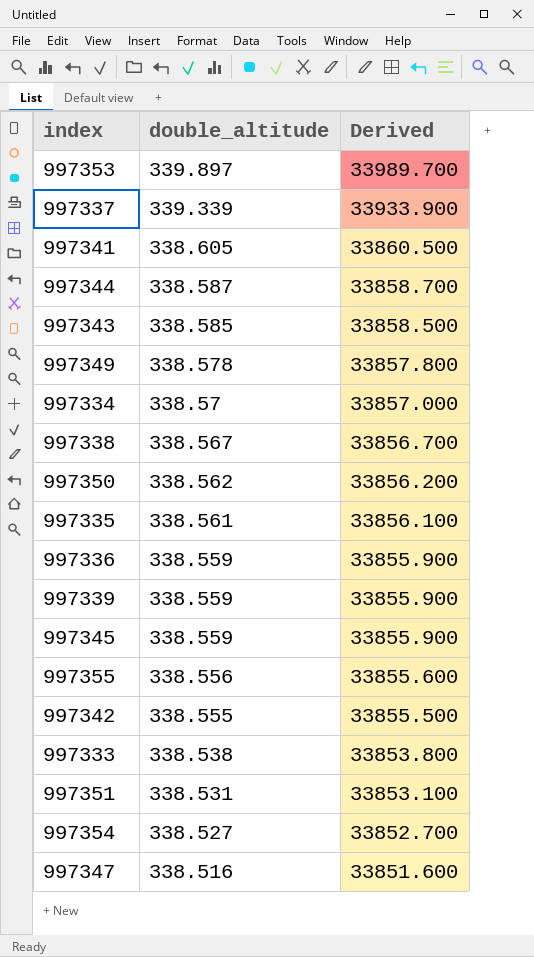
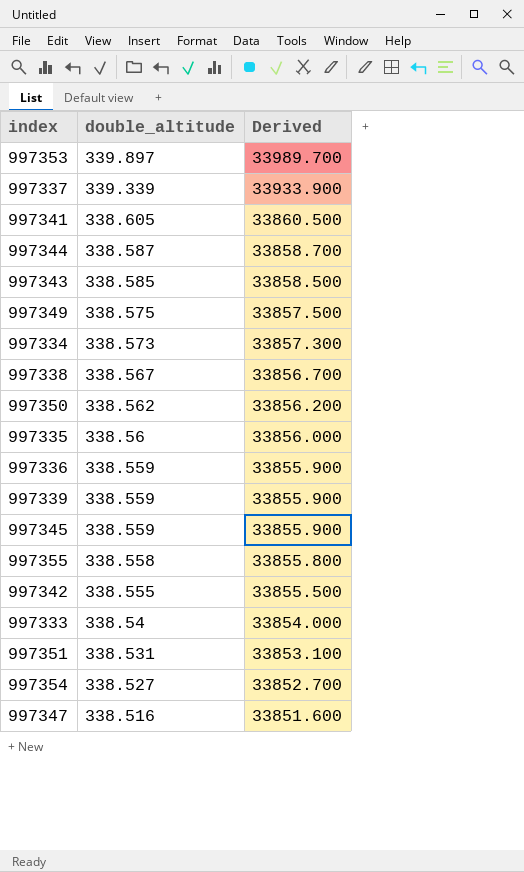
997349 | double_altitude: 338.578 -> 338.575
997349 | Derived: 33857.800 -> 33857.500
997334 | double_altitude: 338.57 -> 338.573
997334 | Derived: 33857.000 -> 33857.300
997335 | double_altitude: 338.561 -> 338.56
997335 | Derived: 33856.100 -> 33856.000
997355 | double_altitude: 338.556 -> 338.558
997355 | Derived: 33855.600 -> 33855.800
997333 | double_altitude: 338.538 -> 338.54
997333 | Derived: 33853.800 -> 33854.000

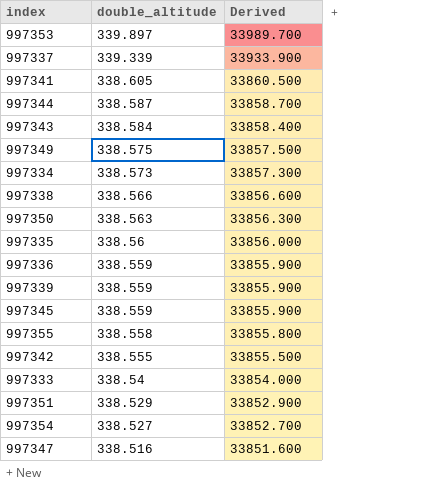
997343 | double_altitude: 338.585 -> 338.584
997343 | Derived: 33858.500 -> 33858.400
997338 | double_altitude: 338.567 -> 338.566
997338 | Derived: 33856.700 -> 33856.600
997350 | double_altitude: 338.562 -> 338.563
997350 | Derived: 33856.200 -> 33856.300
997351 | double_altitude: 338.531 -> 338.529
997351 | Derived: 33853.100 -> 33852.900

